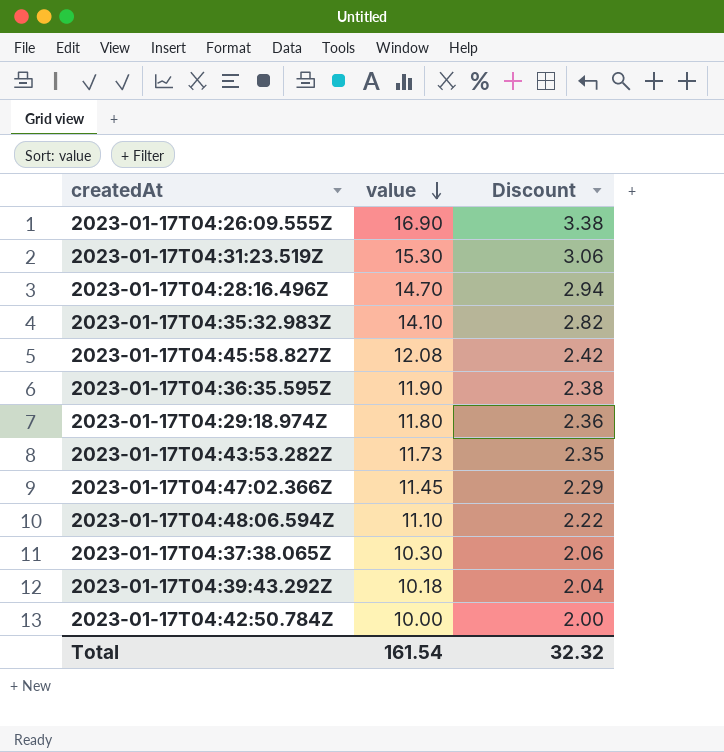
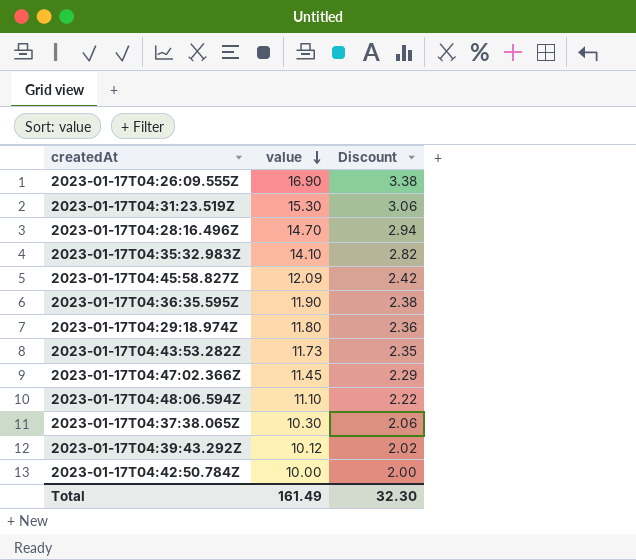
2023-01-17T04:45:58.827Z | value: 12.08 -> 12.09
2023-01-17T04:39:43.292Z | value: 10.18 -> 10.12
2023-01-17T04:39:43.292Z | Discount: 2.04 -> 2.02
Total | value: 161.54 -> 161.49
Total | Discount: 32.32 -> 32.30

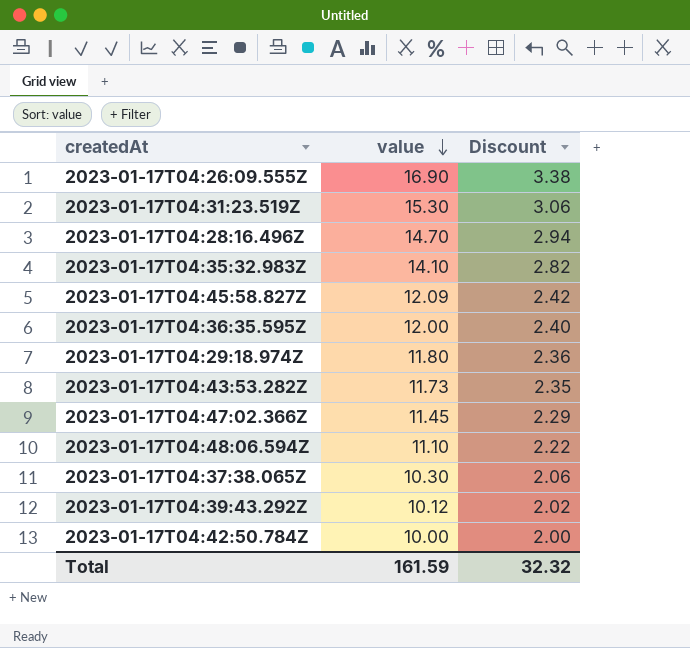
2023-01-17T04:36:35.595Z | value: 11.90 -> 12.00
2023-01-17T04:36:35.595Z | Discount: 2.38 -> 2.40
Total | value: 161.49 -> 161.59
Total | Discount: 32.30 -> 32.32

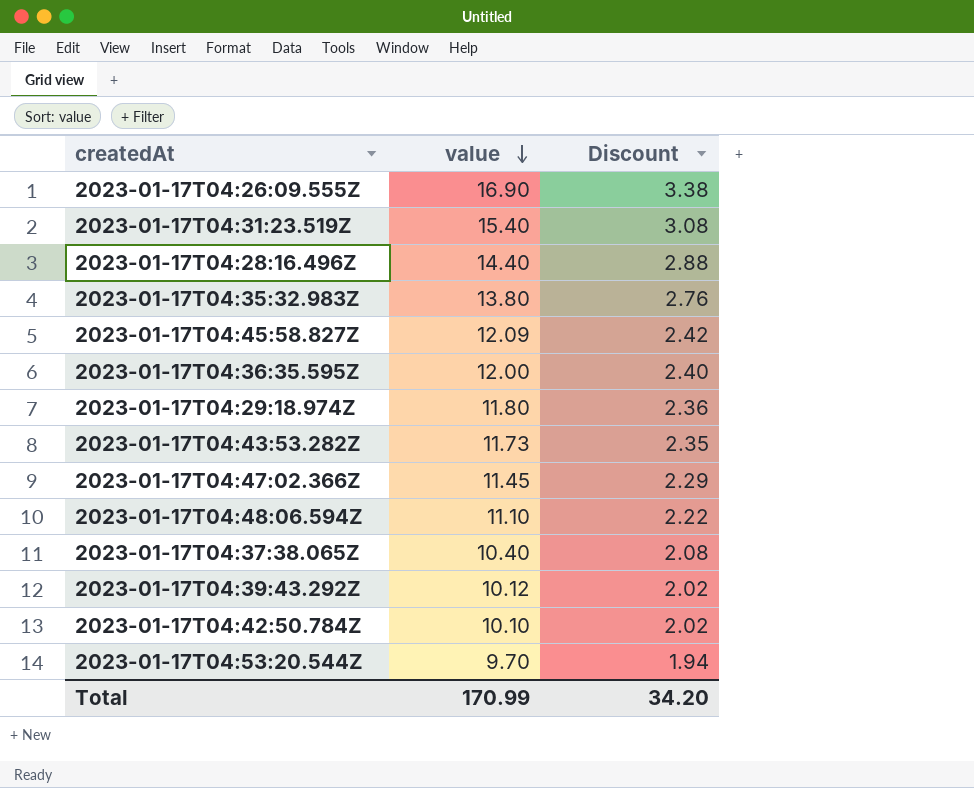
2023-01-17T04:31:23.519Z | value: 15.30 -> 15.40
2023-01-17T04:31:23.519Z | Discount: 3.06 -> 3.08
2023-01-17T04:28:16.496Z | value: 14.70 -> 14.40
2023-01-17T04:28:16.496Z | Discount: 2.94 -> 2.88
2023-01-17T04:35:32.983Z | value: 14.10 -> 13.80
2023-01-17T04:35:32.983Z | Discount: 2.82 -> 2.76
2023-01-17T04:37:38.065Z | value: 10.30 -> 10.40
2023-01-17T04:37:38.065Z | Discount: 2.06 -> 2.08
2023-01-17T04:42:50.784Z | value: 10.00 -> 10.10
2023-01-17T04:42:50.784Z | Discount: 2.00 -> 2.02
row 2023-01-17T04:53:20.544Z: none -> 9.70 | 1.94
Total | value: 161.59 -> 170.99
Total | Discount: 32.32 -> 34.20

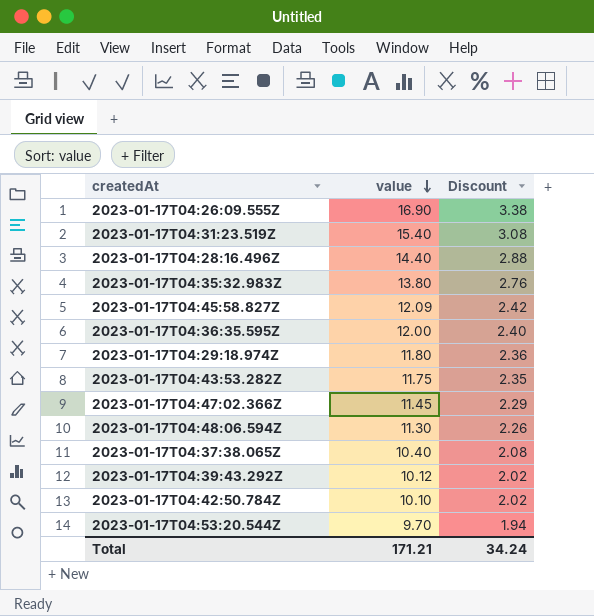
2023-01-17T04:43:53.282Z | value: 11.73 -> 11.75
2023-01-17T04:48:06.594Z | value: 11.10 -> 11.30
2023-01-17T04:48:06.594Z | Discount: 2.22 -> 2.26
Total | value: 170.99 -> 171.21
Total | Discount: 34.20 -> 34.24

